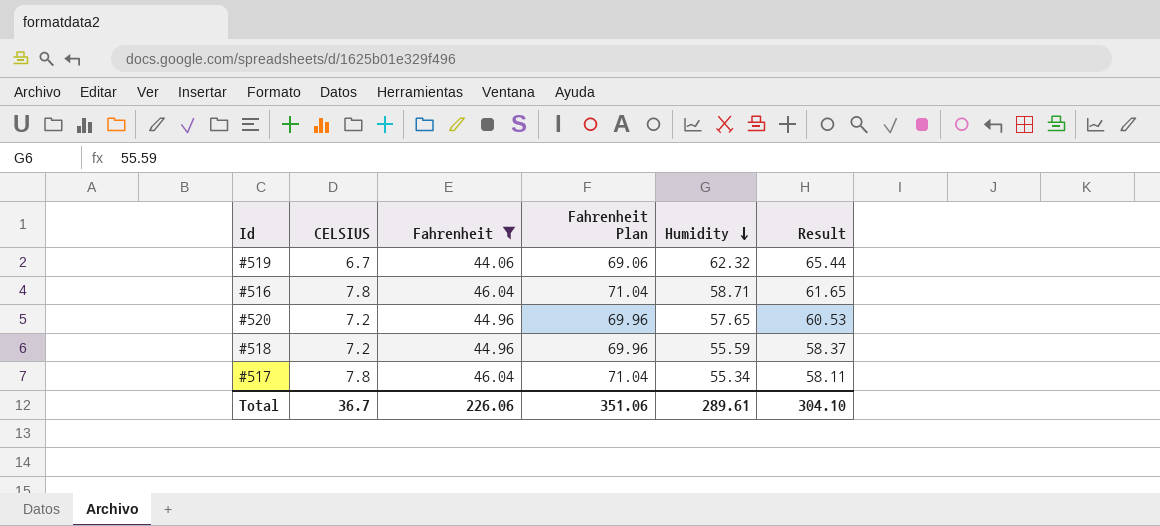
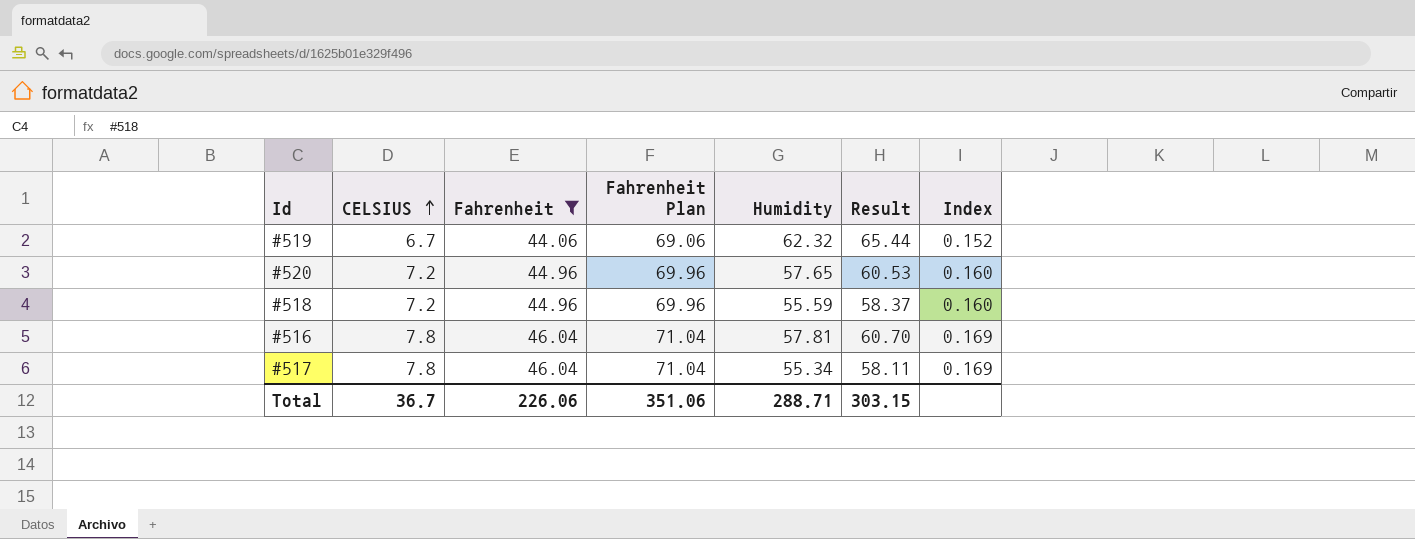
row order: Humidity descending -> CELSIUS ascending
column Index | formula: none -> [CELSIUS] / [Fahrenheit]
#516 | Humidity: 58.71 -> 57.81
#516 | Result: 61.65 -> 60.70
Total | Humidity: 289.61 -> 288.71
Total | Result: 304.10 -> 303.15

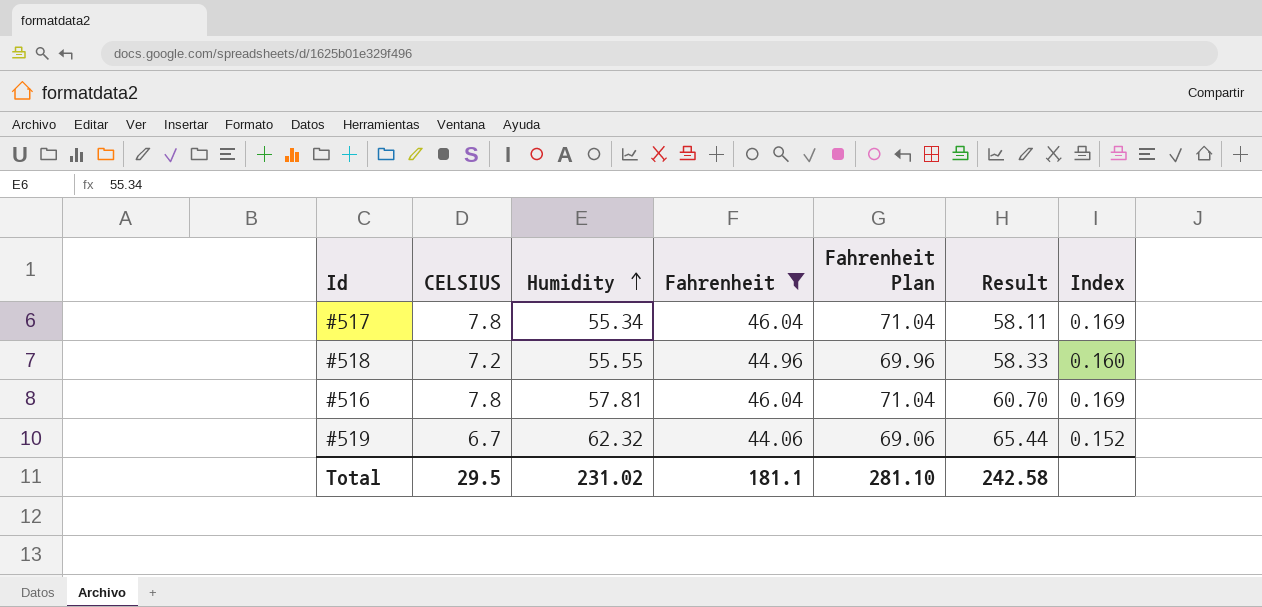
row order: CELSIUS ascending -> Humidity ascending
column Humidity | position: 5 -> 3
row #520: 7.2 | 44.96 | 69.96 | 57.65 | 60.53 | 0.160 -> none
#518 | Humidity: 55.59 -> 55.55
#518 | Result: 58.37 -> 58.33
Total | CELSIUS: 36.7 -> 29.5
Total | Humidity: 288.71 -> 231.02
Total | Fahrenheit: 226.06 -> 181.1
Total | Fahrenheit Plan: 351.06 -> 281.10
Total | Result: 303.15 -> 242.58

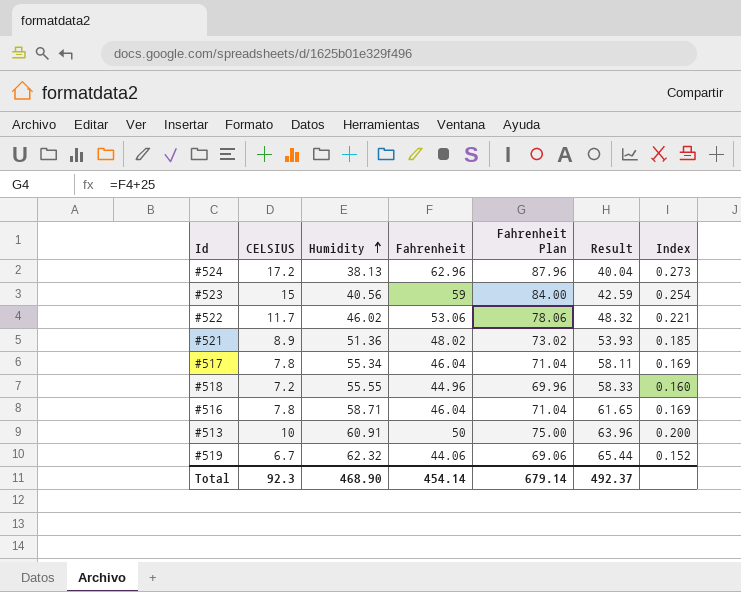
filter: Fahrenheit <= 46.04 -> none
#516 | Humidity: 57.81 -> 58.71
#516 | Result: 60.70 -> 61.65
Total | CELSIUS: 29.5 -> 92.3
Total | Humidity: 231.02 -> 468.90
Total | Fahrenheit: 181.1 -> 454.14
Total | Fahrenheit Plan: 281.10 -> 679.14
Total | Result: 242.58 -> 492.37

